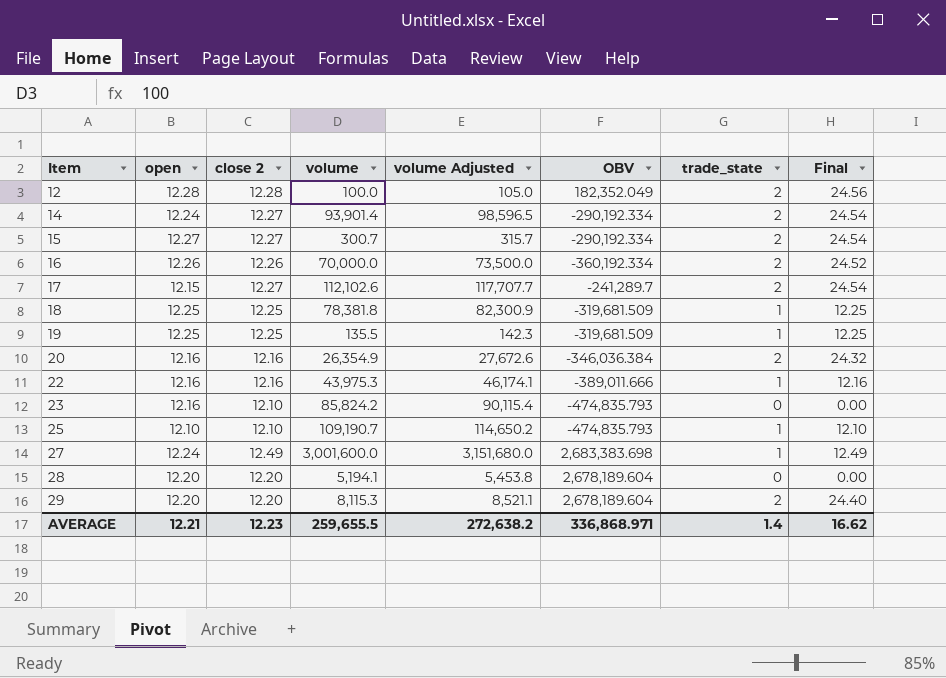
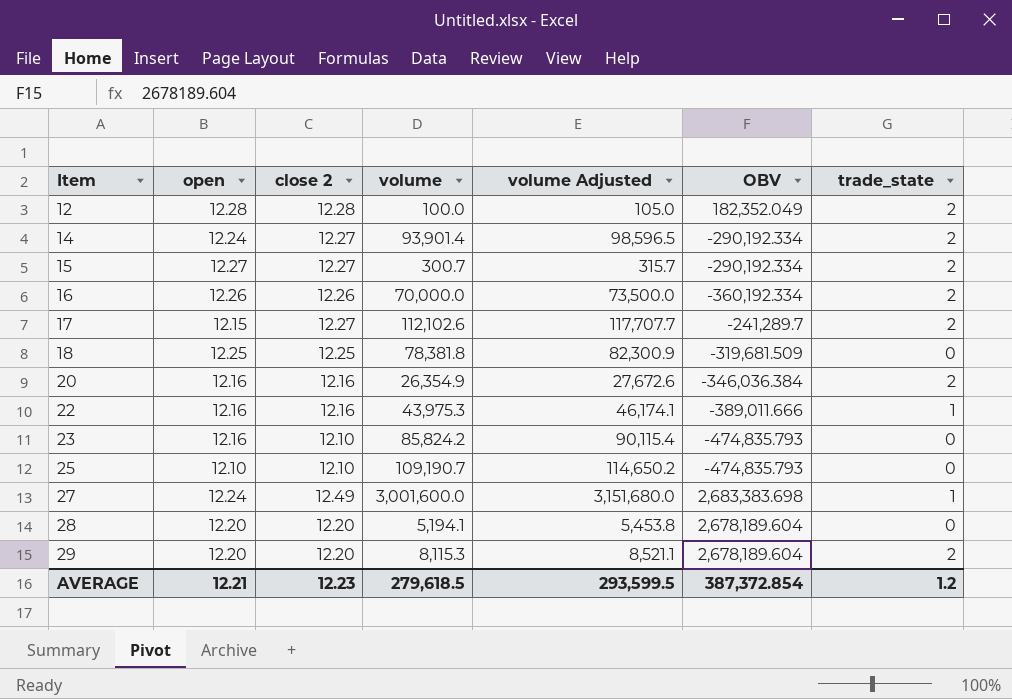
column Final | formula: [close 2] * [trade_state] -> none
row 19: 12.25 | 12.25 | 135.5 | 142.3 | -319,681.509 | 1 | 12.25 -> none
18 | trade_state: 1 -> 0
25 | trade_state: 1 -> 0
AVERAGE | volume: 259,655.5 -> 279,618.5
AVERAGE | volume Adjusted: 272,638.2 -> 293,599.5
AVERAGE | OBV: 336,868.971 -> 387,372.854
AVERAGE | trade_state: 1.4 -> 1.2

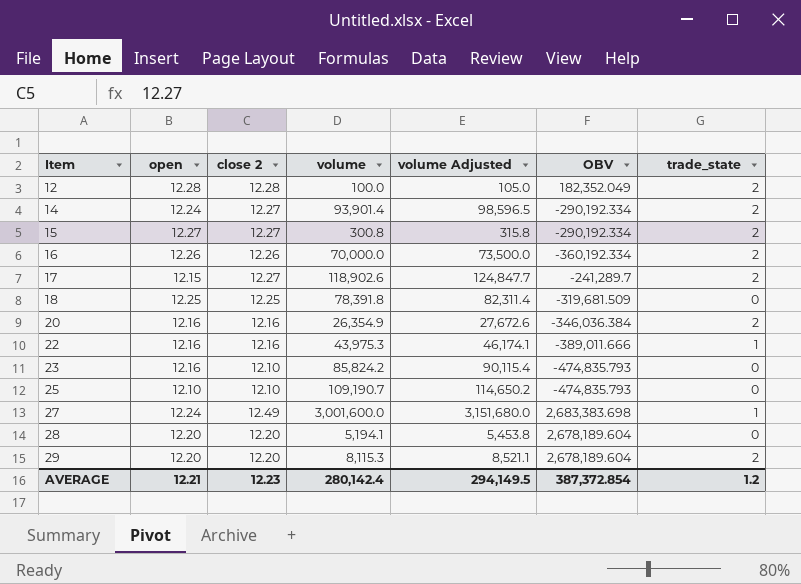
15 | volume: 300.7 -> 300.8
15 | volume Adjusted: 315.7 -> 315.8
17 | volume: 112,102.6 -> 118,902.6
17 | volume Adjusted: 117,707.7 -> 124,847.7
18 | volume: 78,381.8 -> 78,391.8
18 | volume Adjusted: 82,300.9 -> 82,311.4
AVERAGE | volume: 279,618.5 -> 280,142.4
AVERAGE | volume Adjusted: 293,599.5 -> 294,149.5

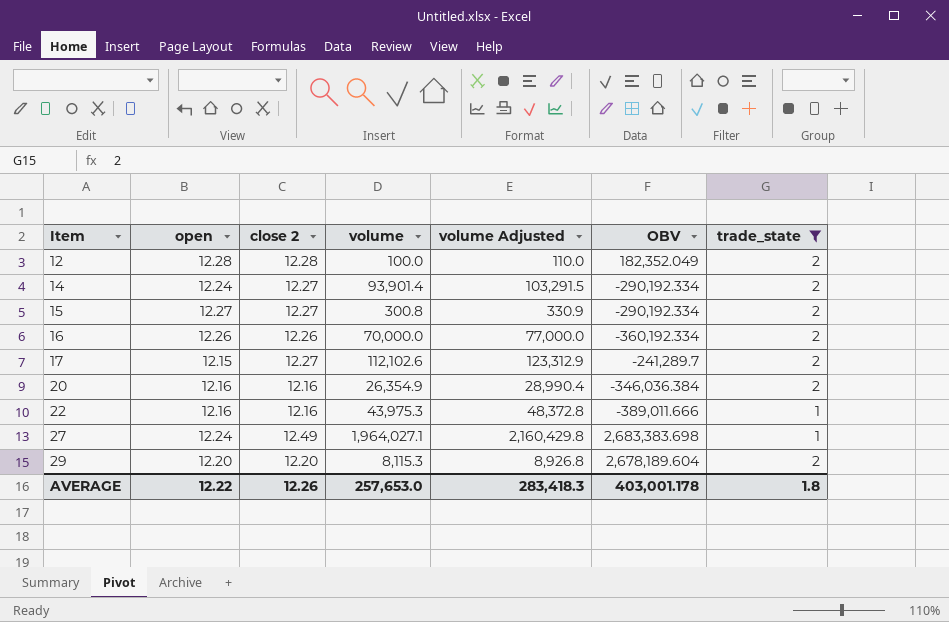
filter: none -> trade_state != 0
column volume Adjusted | formula: [volume] * 1.05 -> [volume] * 1.1
17 | volume: 118,902.6 -> 112,102.6
27 | volume: 3,001,600.0 -> 1,964,027.1
AVERAGE | open: 12.21 -> 12.22
AVERAGE | close 2: 12.23 -> 12.26
AVERAGE | volume: 280,142.4 -> 257,653.0
AVERAGE | volume Adjusted: 294,149.5 -> 283,418.3
AVERAGE | OBV: 387,372.854 -> 403,001.178
AVERAGE | trade_state: 1.2 -> 1.8

